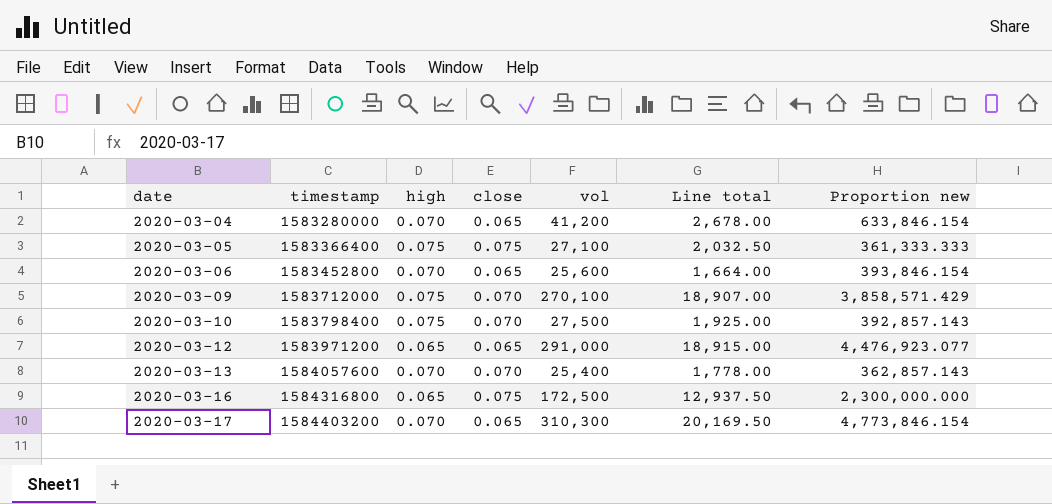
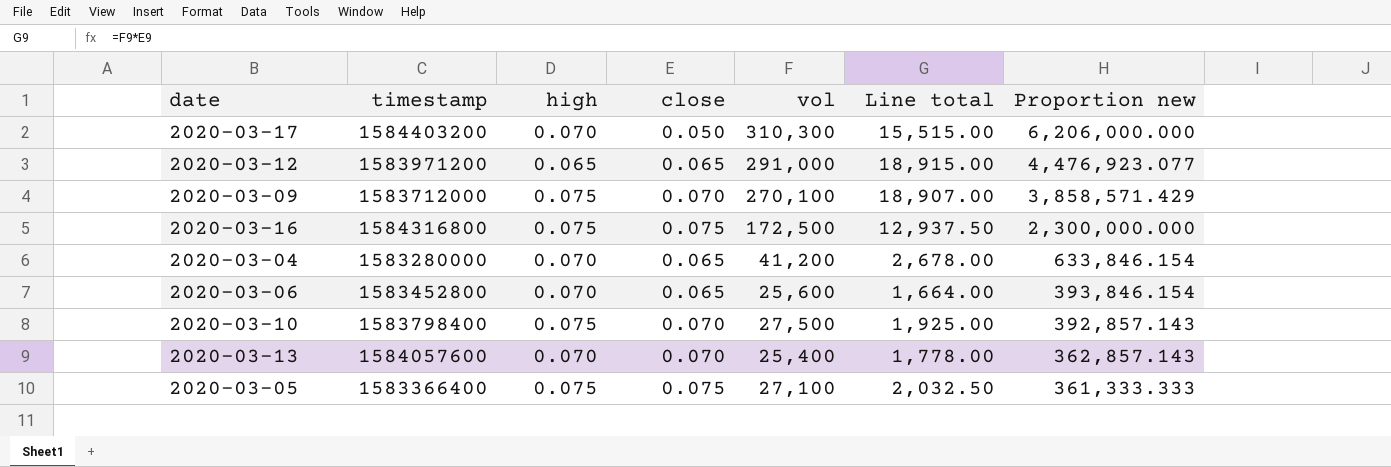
row order: date ascending -> Proportion new descending
2020-03-17 | close: 0.065 -> 0.050
2020-03-17 | Line total: 20,169.50 -> 15,515.00
2020-03-17 | Proportion new: 4,773,846.154 -> 6,206,000.000
2020-03-16 | high: 0.065 -> 0.075

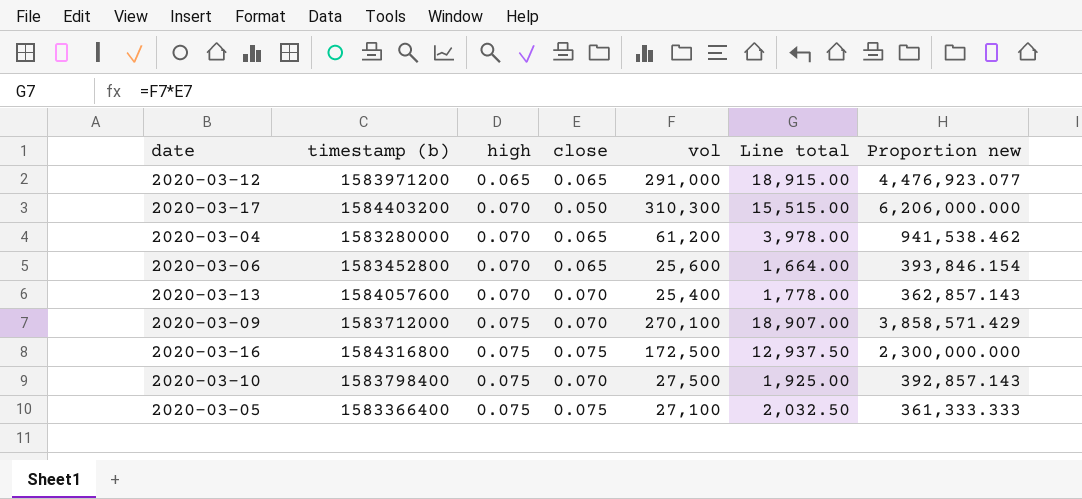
row order: Proportion new descending -> high ascending
column name: timestamp -> timestamp (b)
2020-03-04 | vol: 41,200 -> 61,200
2020-03-04 | Line total: 2,678.00 -> 3,978.00
2020-03-04 | Proportion new: 633,846.154 -> 941,538.462

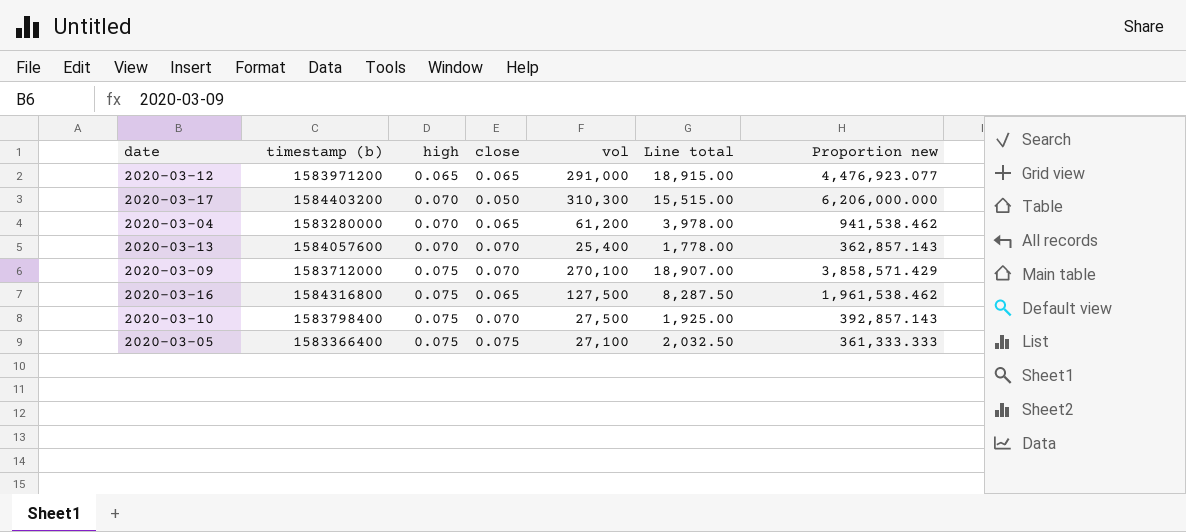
row 2020-03-06: 1583452800 | 0.070 | 0.065 | 25,600 | 1,664.00 | 393,846.154 -> none
2020-03-16 | close: 0.075 -> 0.065
2020-03-16 | vol: 172,500 -> 127,500
2020-03-16 | Line total: 12,937.50 -> 8,287.50
2020-03-16 | Proportion new: 2,300,000.000 -> 1,961,538.462

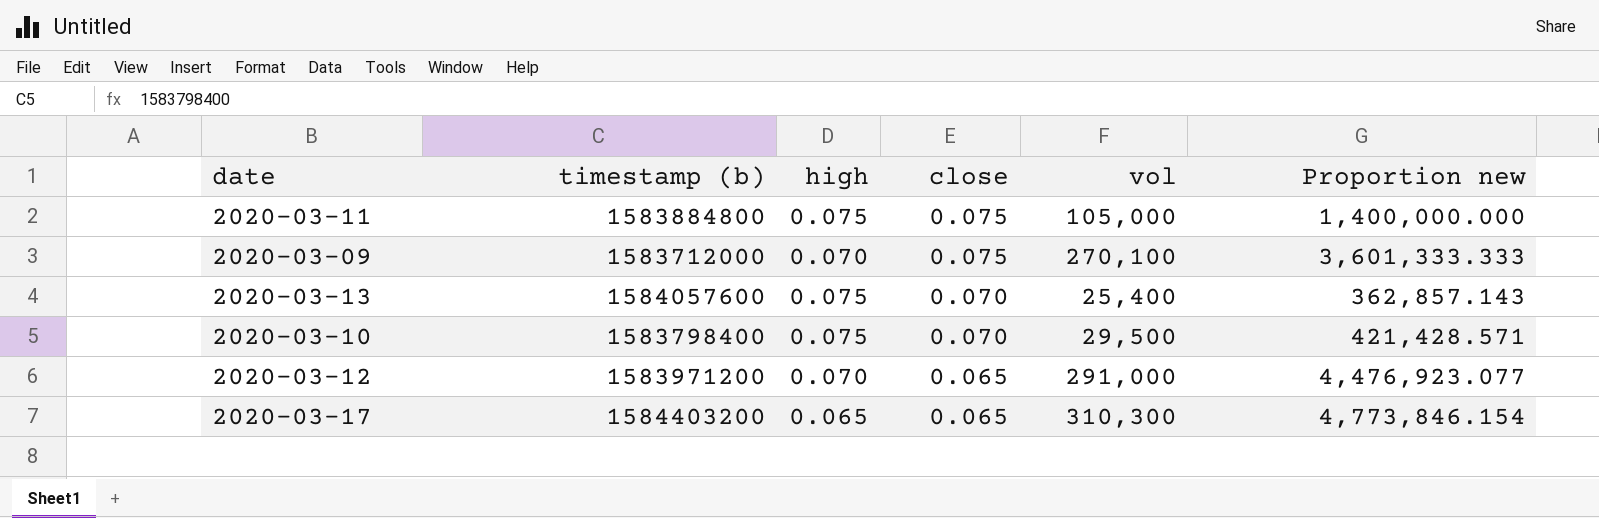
row order: high ascending -> close descending
column Line total | formula: [close] * [vol] -> none
row 2020-03-04: 1583280000 | 0.070 | 0.065 | 61,200 | 3,978.00 | 941,538.462 -> none
row 2020-03-16: 1584316800 | 0.075 | 0.065 | 127,500 | 8,287.50 | 1,961,538.462 -> none
row 2020-03-05: 1583366400 | 0.075 | 0.075 | 27,100 | 2,032.50 | 361,333.333 -> none
row 2020-03-11: none -> 1583884800 | 0.075 | 0.075 | 105,000 | 1,400,000.000
2020-03-09 | high: 0.075 -> 0.070
2020-03-09 | close: 0.070 -> 0.075
2020-03-09 | Proportion new: 3,858,571.429 -> 3,601,333.333
2020-03-13 | high: 0.070 -> 0.075
2020-03-10 | vol: 27,500 -> 29,500
2020-03-10 | Proportion new: 392,857.143 -> 421,428.571
2020-03-12 | high: 0.065 -> 0.070
2020-03-17 | high: 0.070 -> 0.065
2020-03-17 | close: 0.050 -> 0.065
2020-03-17 | Proportion new: 6,206,000.000 -> 4,773,846.154

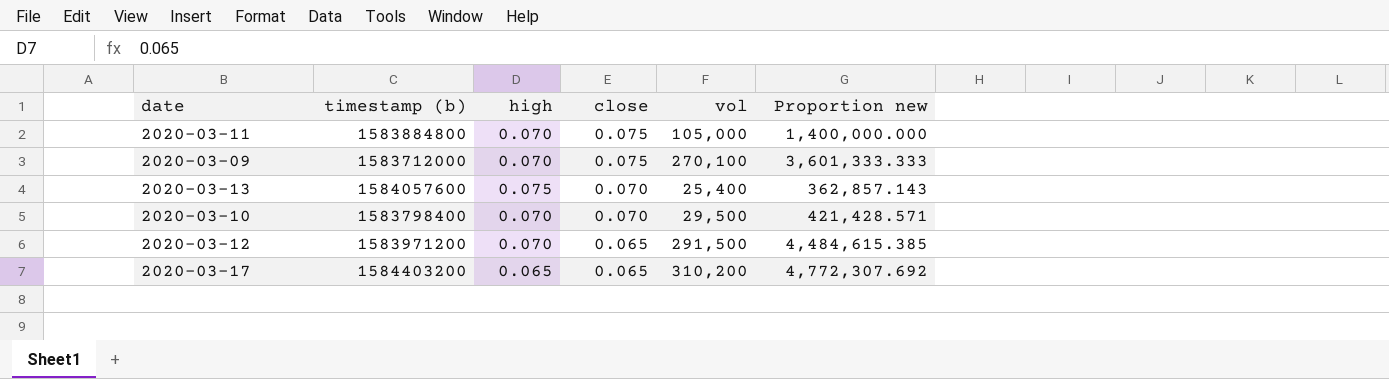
2020-03-11 | high: 0.075 -> 0.070
2020-03-10 | high: 0.075 -> 0.070
2020-03-12 | vol: 291,000 -> 291,500
2020-03-12 | Proportion new: 4,476,923.077 -> 4,484,615.385
2020-03-17 | vol: 310,300 -> 310,200
2020-03-17 | Proportion new: 4,773,846.154 -> 4,772,307.692

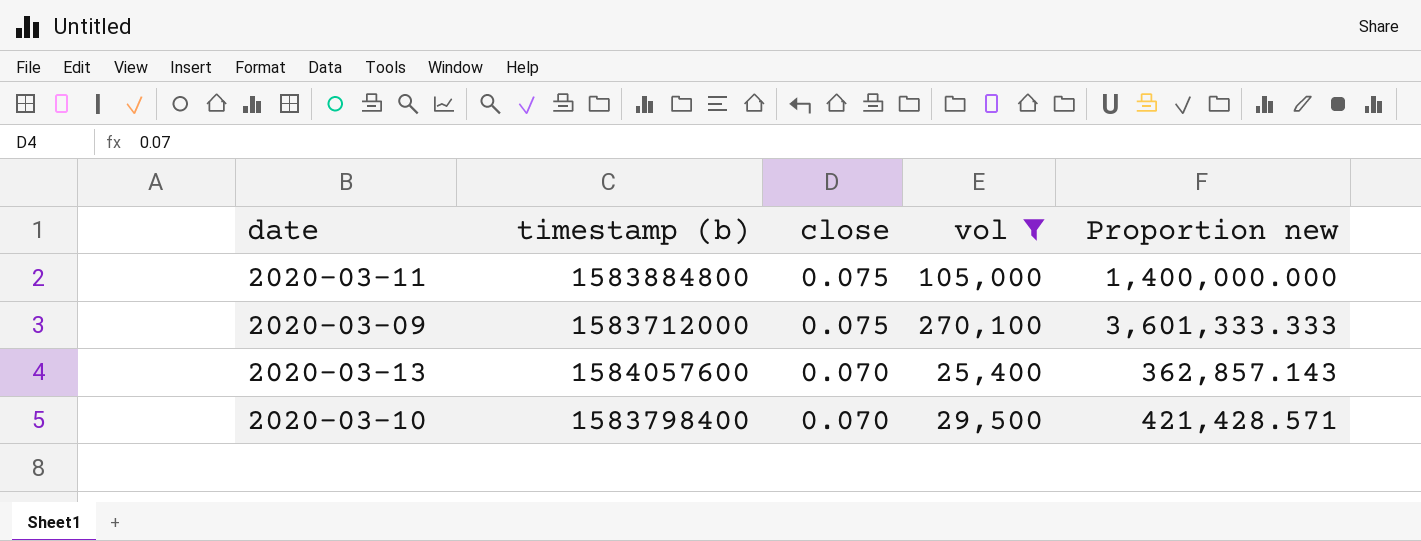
filter: none -> vol <= 270,100
column high | position: 3 -> none

